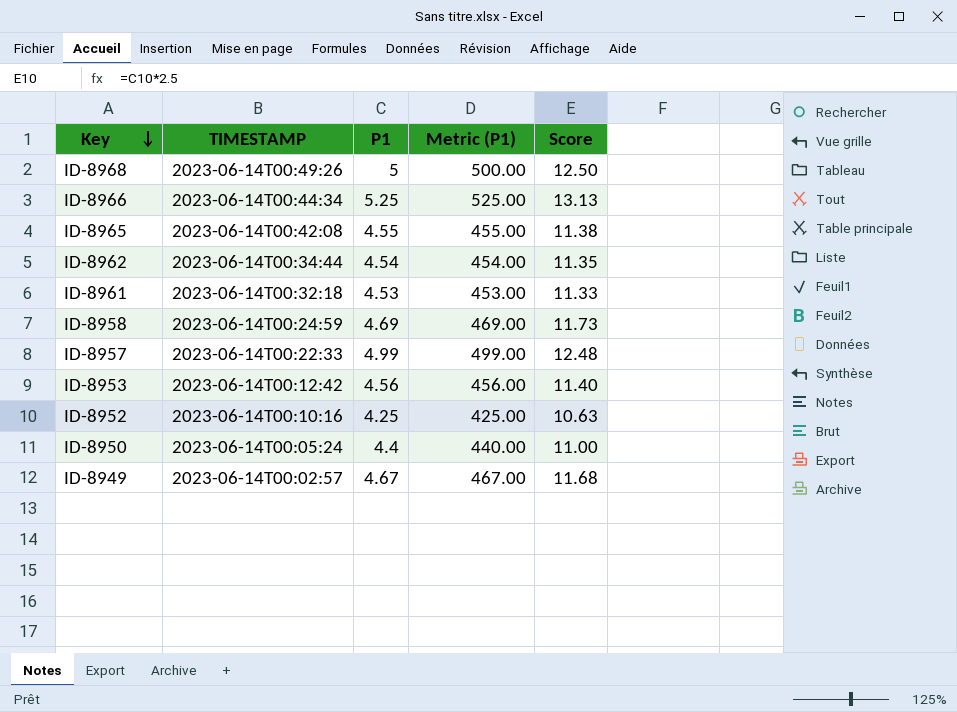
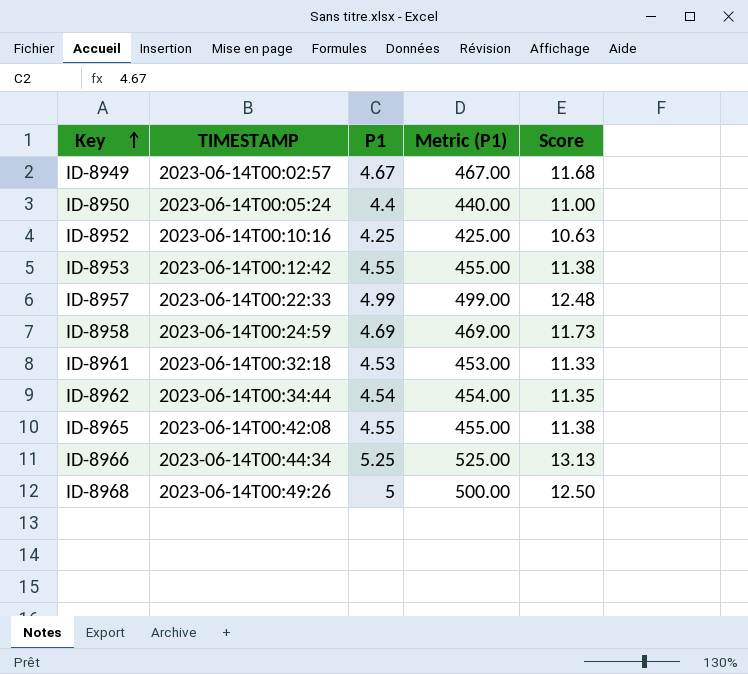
row order: Key descending -> Key ascending
ID-8953 | P1: 4.56 -> 4.55
ID-8953 | Metric (P1): 456.00 -> 455.00
ID-8953 | Score: 11.40 -> 11.38

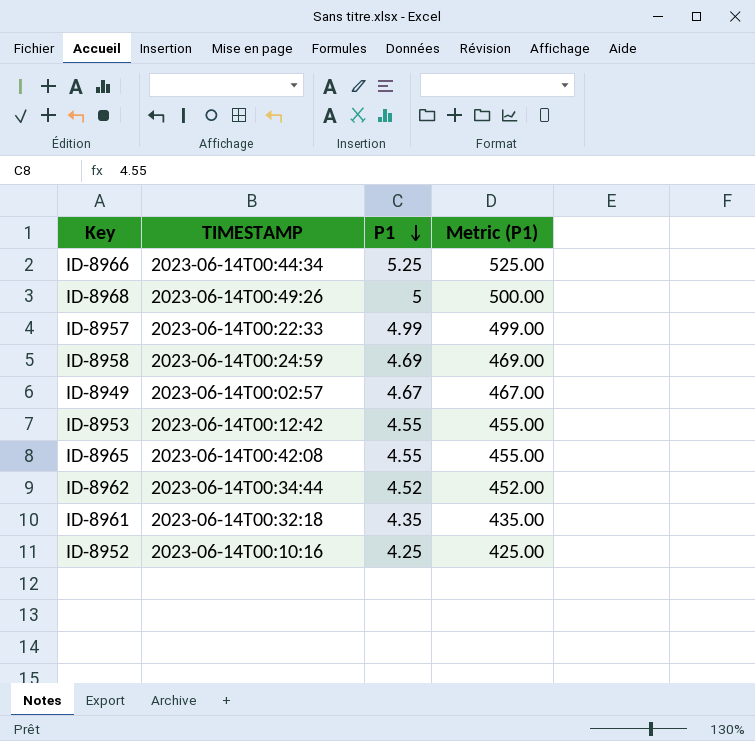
row order: Key ascending -> P1 descending
column Score | formula: [P1] * 2.5 -> none
row ID-8950: 2023-06-14T00:05:24 | 4.4 | 440.00 | 11.00 -> none
ID-8962 | P1: 4.54 -> 4.52
ID-8962 | Metric (P1): 454.00 -> 452.00
ID-8961 | P1: 4.53 -> 4.35
ID-8961 | Metric (P1): 453.00 -> 435.00

